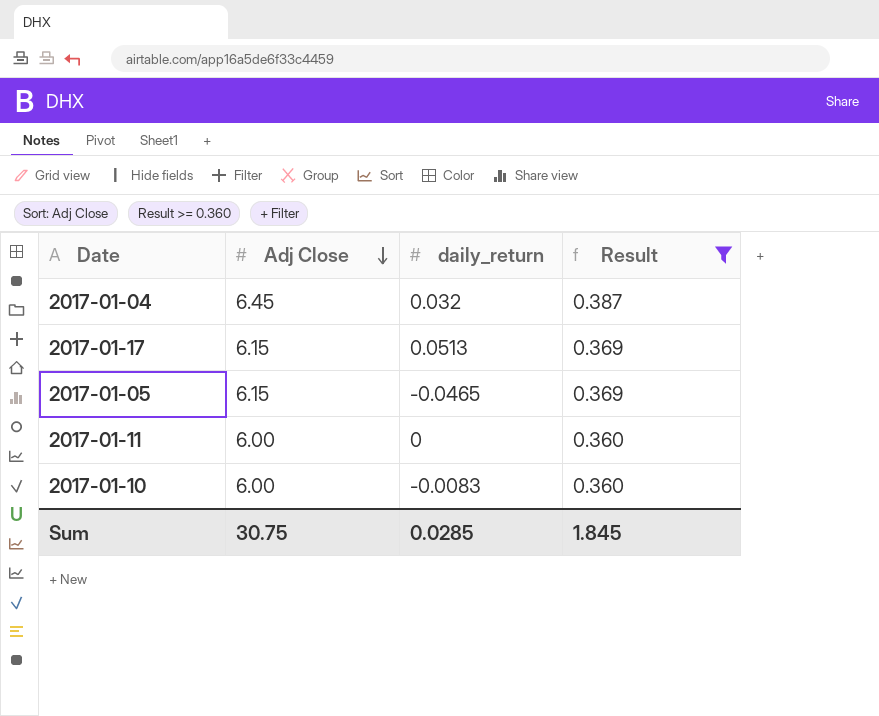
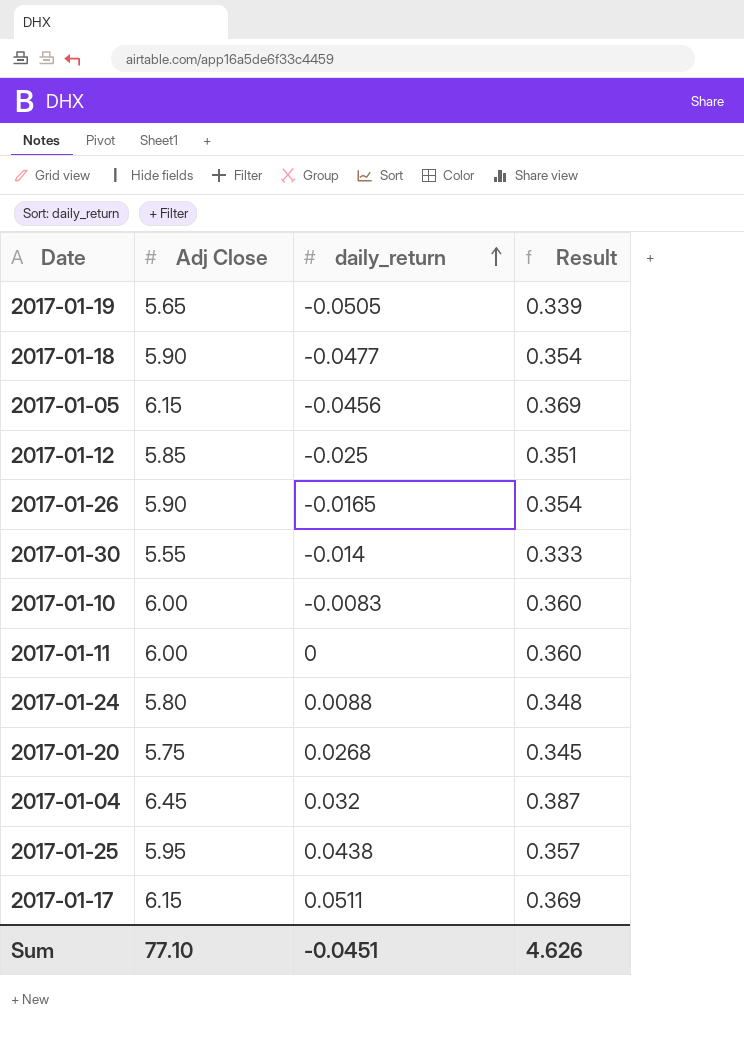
filter: Result >= 0.360 -> none
row order: Adj Close descending -> daily_return ascending
2017-01-05 | daily_return: -0.0465 -> -0.0456
2017-01-17 | daily_return: 0.0513 -> 0.0511
Sum | Adj Close: 30.75 -> 77.10
Sum | daily_return: 0.0285 -> -0.0451
Sum | Result: 1.845 -> 4.626

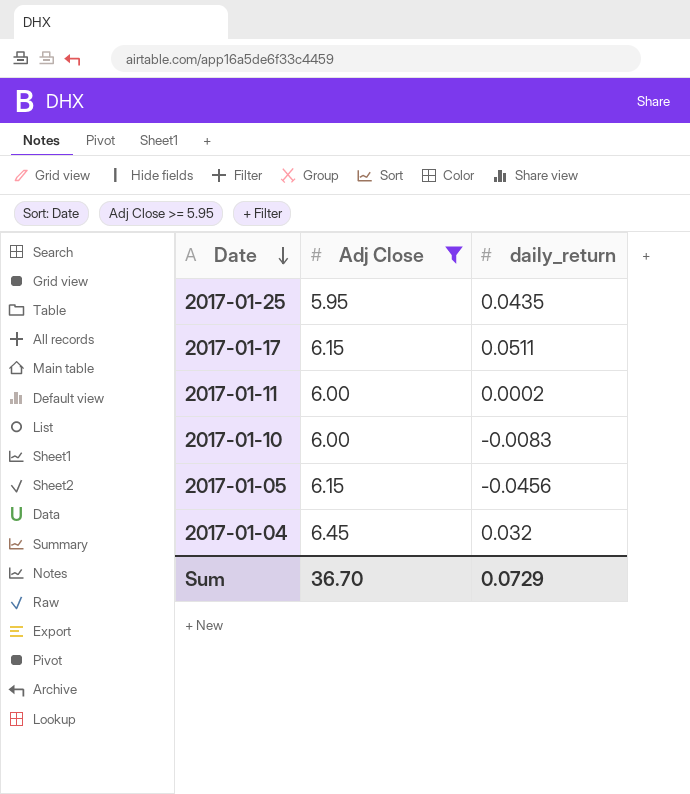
filter: none -> Adj Close >= 5.95
row order: daily_return ascending -> Date descending
column Result | formula: [Adj Close] * 0.06 -> none
2017-01-25 | daily_return: 0.0438 -> 0.0435
2017-01-11 | daily_return: 0 -> 0.0002
Sum | Adj Close: 77.10 -> 36.70
Sum | daily_return: -0.0451 -> 0.0729

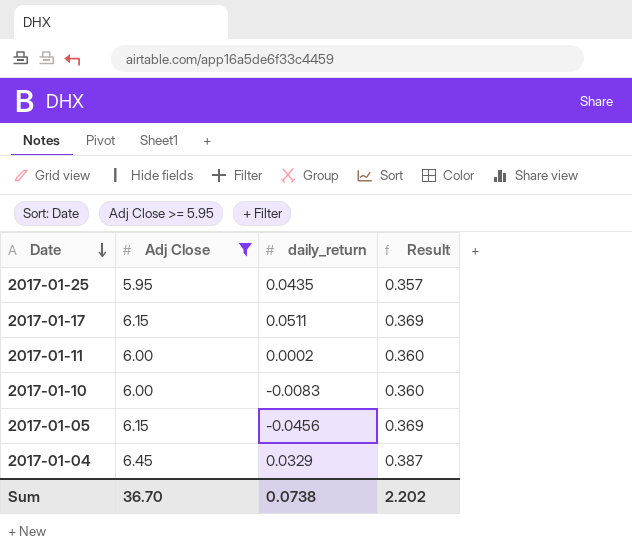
column Result | formula: none -> [Adj Close] * 0.06
2017-01-04 | daily_return: 0.032 -> 0.0329
Sum | daily_return: 0.0729 -> 0.0738

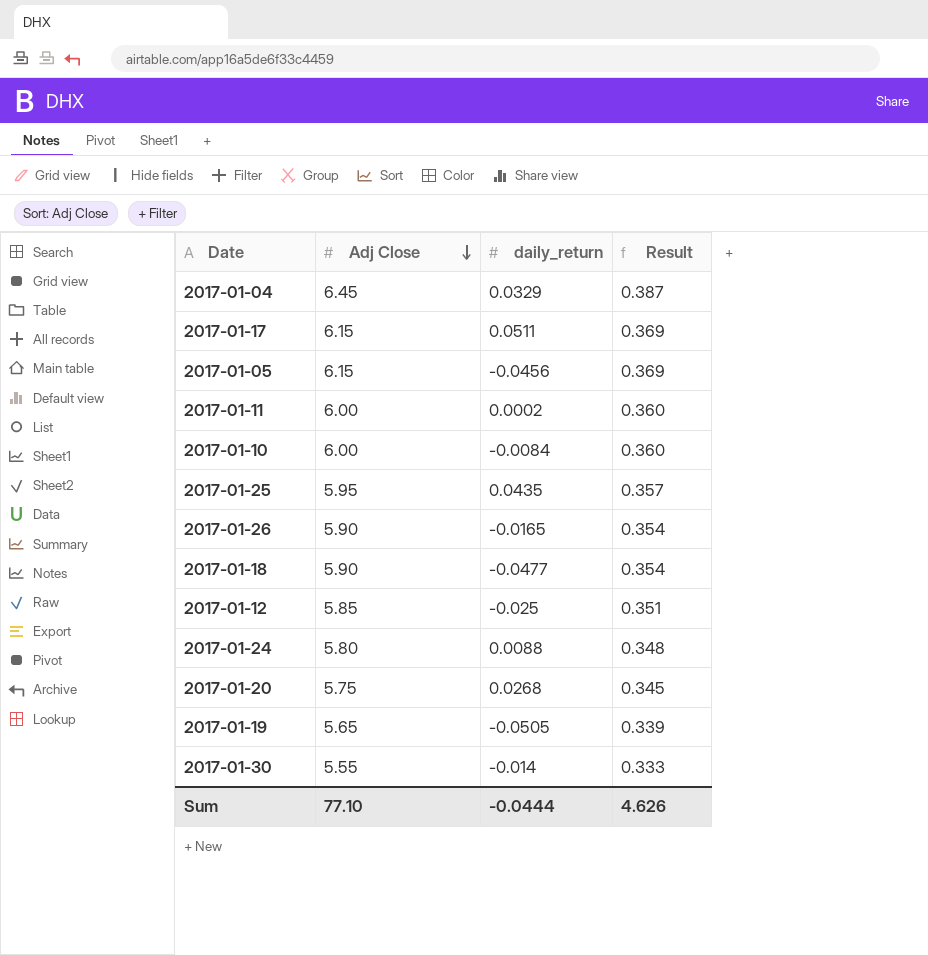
filter: Adj Close >= 5.95 -> none
row order: Date descending -> Adj Close descending
2017-01-10 | daily_return: -0.0083 -> -0.0084
Sum | Adj Close: 36.70 -> 77.10
Sum | daily_return: 0.0738 -> -0.0444
Sum | Result: 2.202 -> 4.626

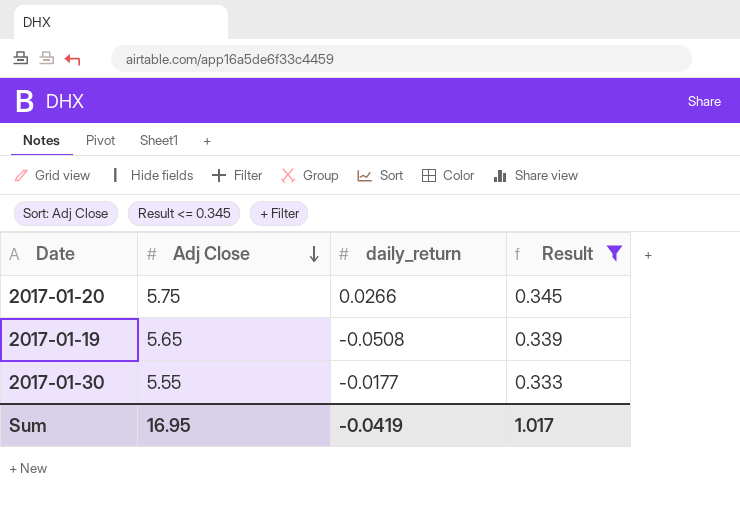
filter: none -> Result <= 0.345
2017-01-20 | daily_return: 0.0268 -> 0.0266
2017-01-19 | daily_return: -0.0505 -> -0.0508
2017-01-30 | daily_return: -0.014 -> -0.0177
Sum | Adj Close: 77.10 -> 16.95
Sum | daily_return: -0.0444 -> -0.0419
Sum | Result: 4.626 -> 1.017

